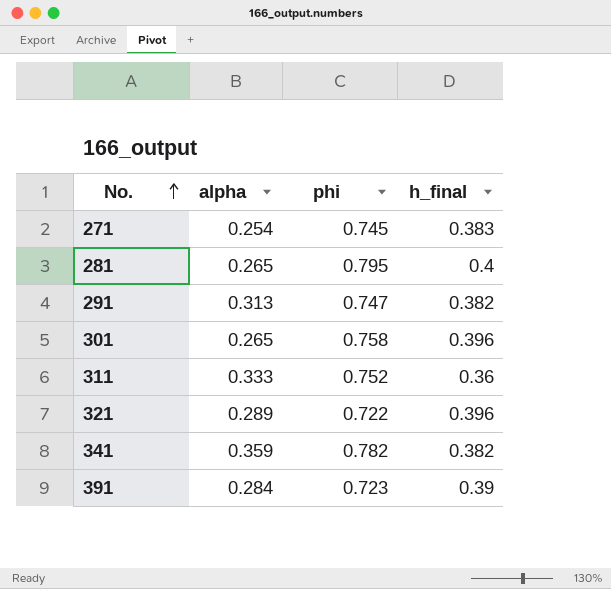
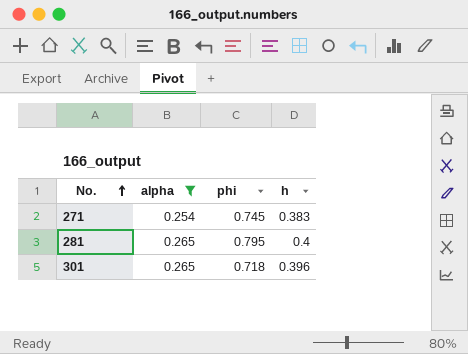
filter: none -> alpha <= 0.265
column name: h_final -> h
301 | phi: 0.758 -> 0.718

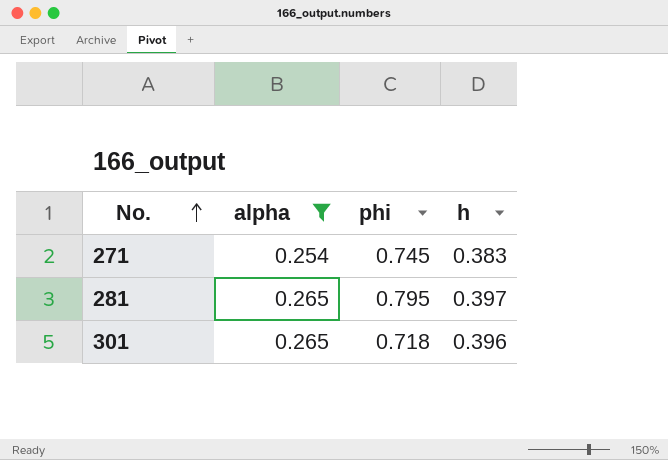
281 | h: 0.4 -> 0.397

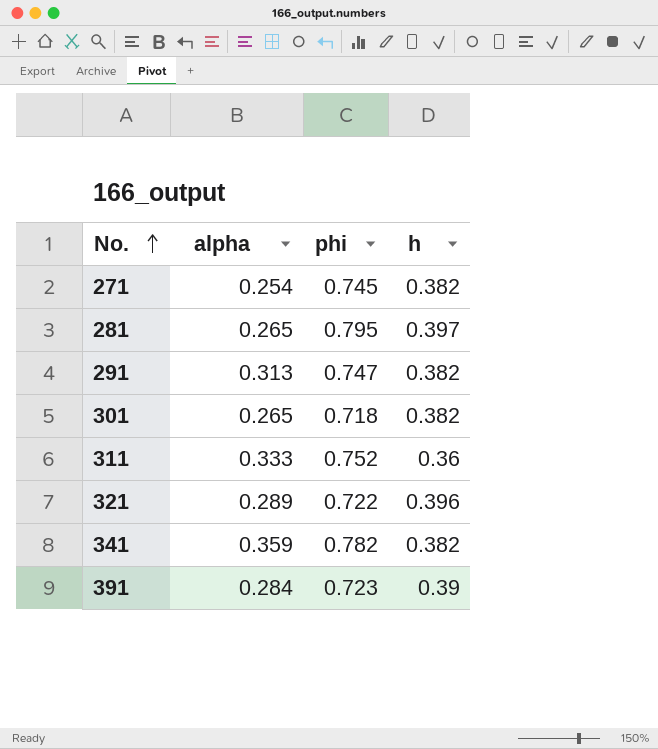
filter: alpha <= 0.265 -> none
271 | h: 0.383 -> 0.382
301 | h: 0.396 -> 0.382

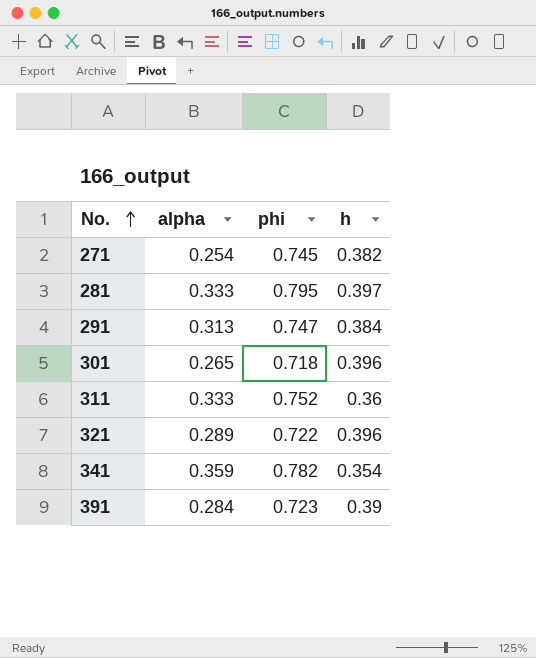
281 | alpha: 0.265 -> 0.333
291 | h: 0.382 -> 0.384
301 | h: 0.382 -> 0.396
341 | h: 0.382 -> 0.354

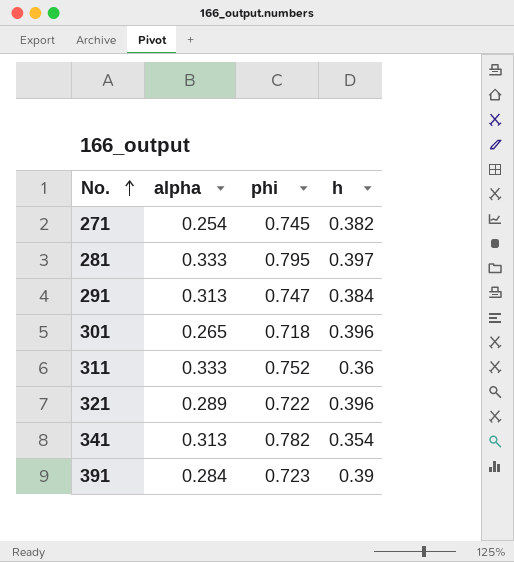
341 | alpha: 0.359 -> 0.313

